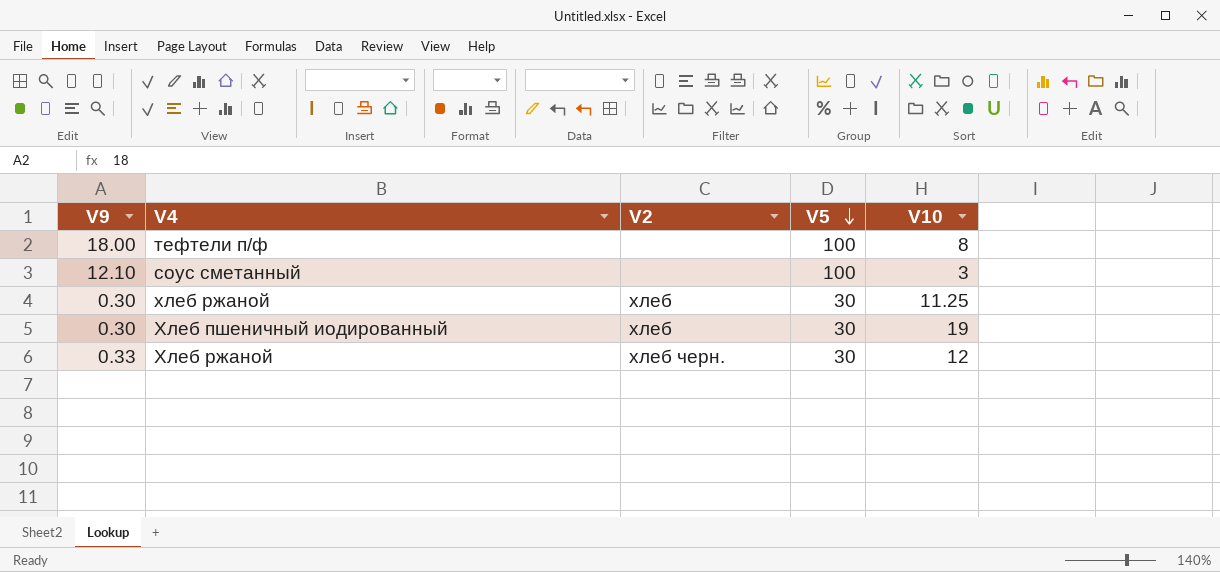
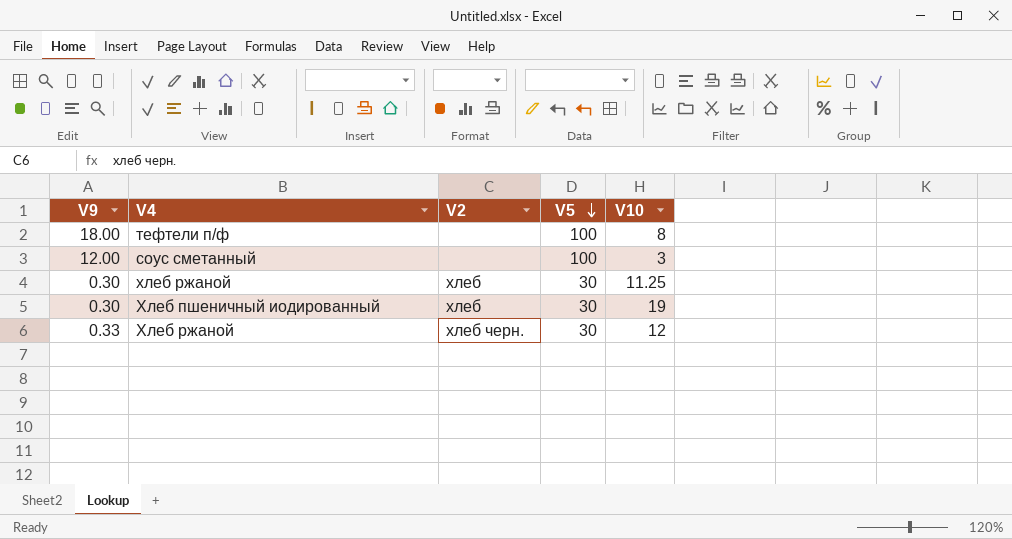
соус сметанный | V9: 12.10 -> 12.00

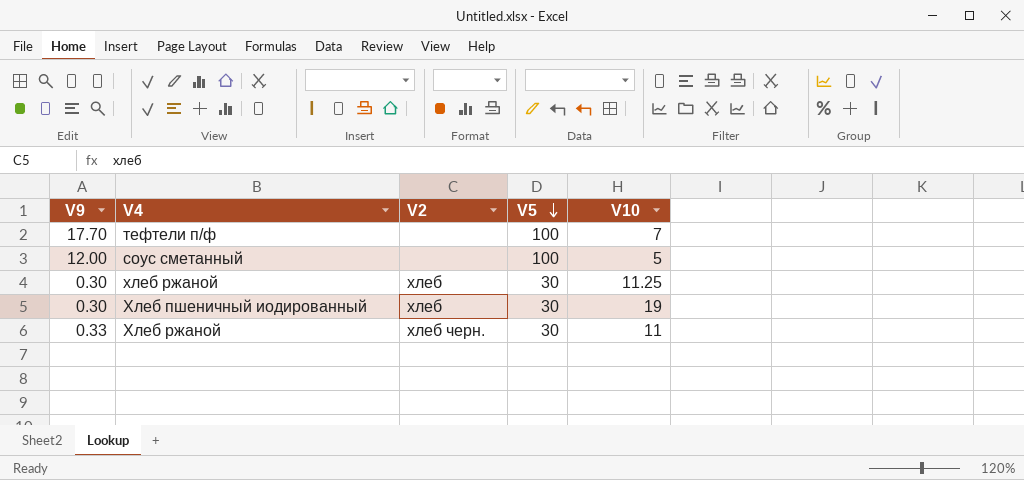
тефтели п/ф | V9: 18.00 -> 17.70
тефтели п/ф | V10: 8 -> 7
соус сметанный | V10: 3 -> 5
Хлеб ржаной | V10: 12 -> 11

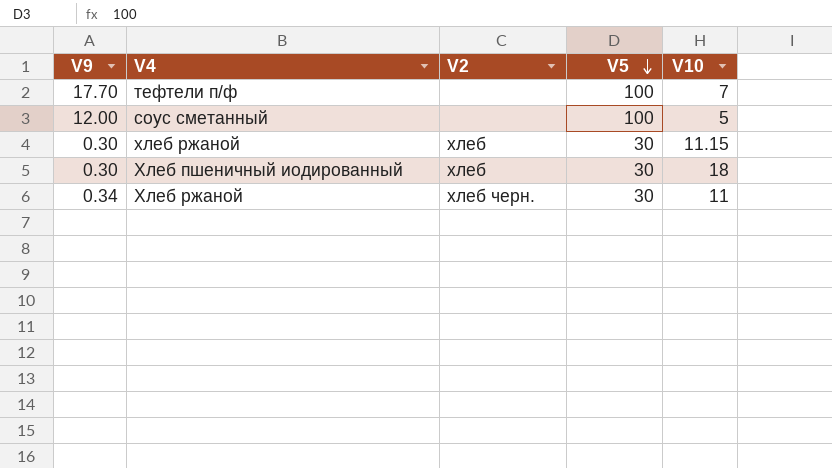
хлеб ржаной | V10: 11.25 -> 11.15
Хлеб пшеничный иодированный | V10: 19 -> 18
Хлеб ржаной | V9: 0.33 -> 0.34

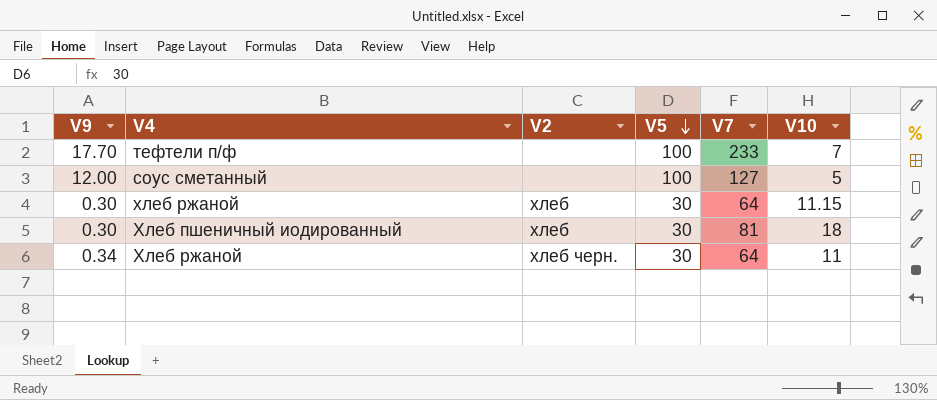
column V7 | position: none -> 5

